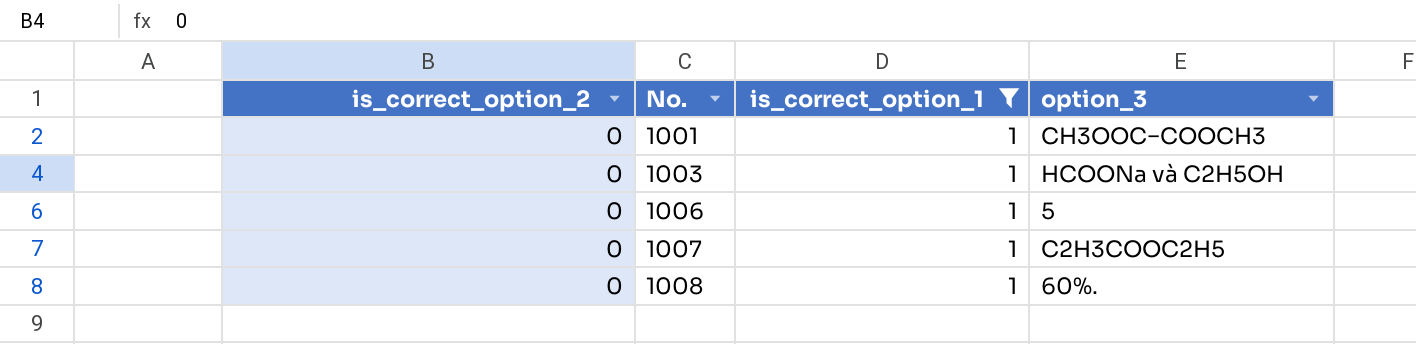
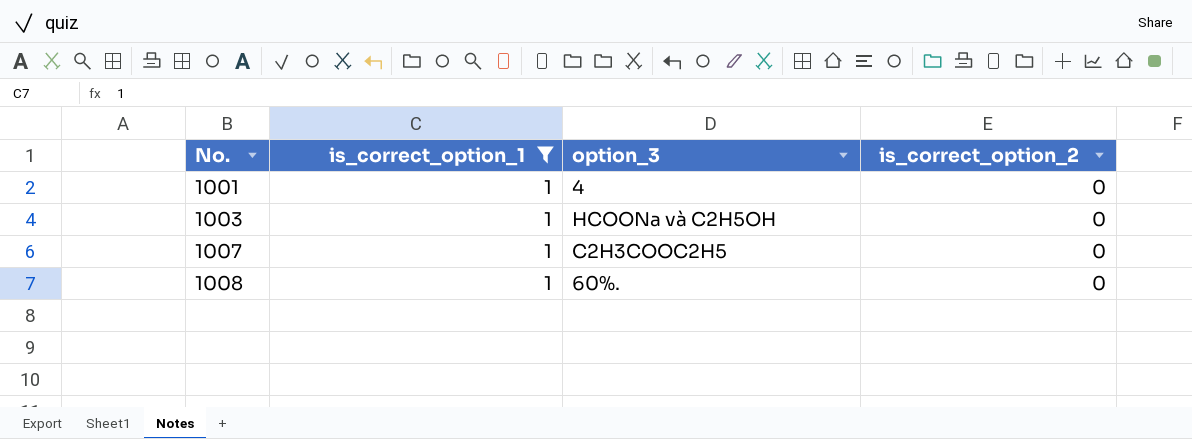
column is_correct_option_2 | position: 1 -> 4
row 1006: 0 | 1 | 5 -> none
1001 | option_3: CH3OOC−COOCH3 -> 4

